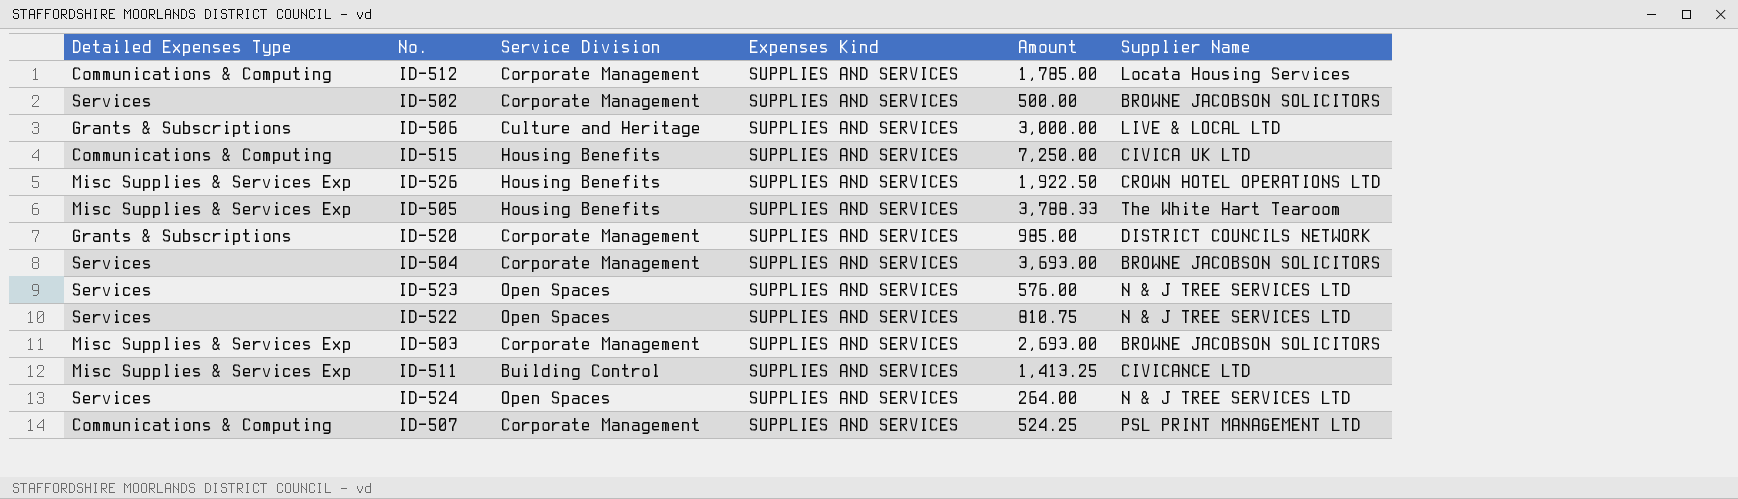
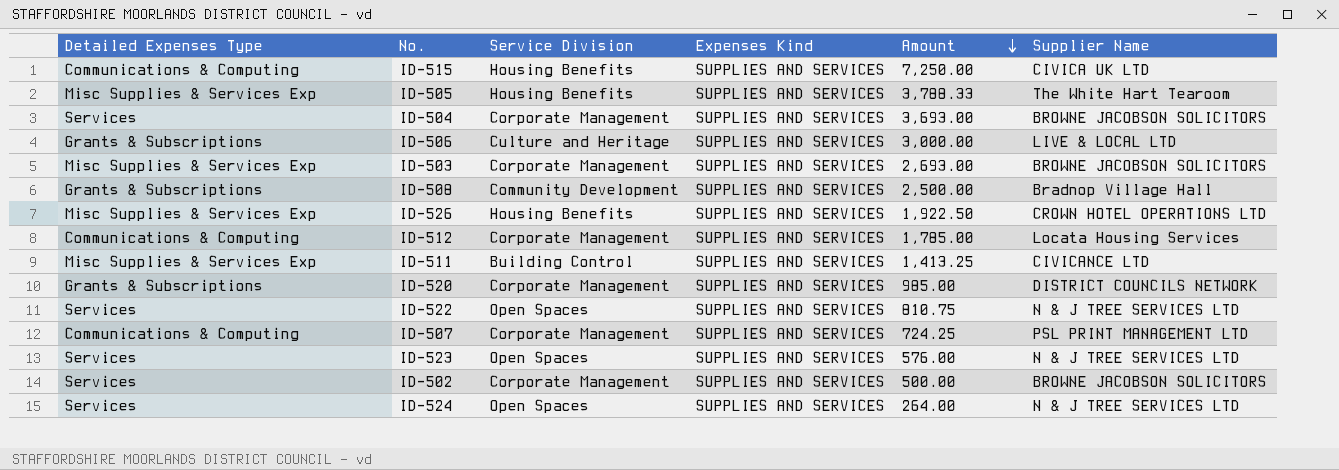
row order: none -> Amount descending
row ID-508: none -> Grants & Subscriptions | Community Development | SUPPLIES AND SERVICES | 2,500.00 | Bradnop Village Hall
ID-507 | Amount: 524.25 -> 724.25

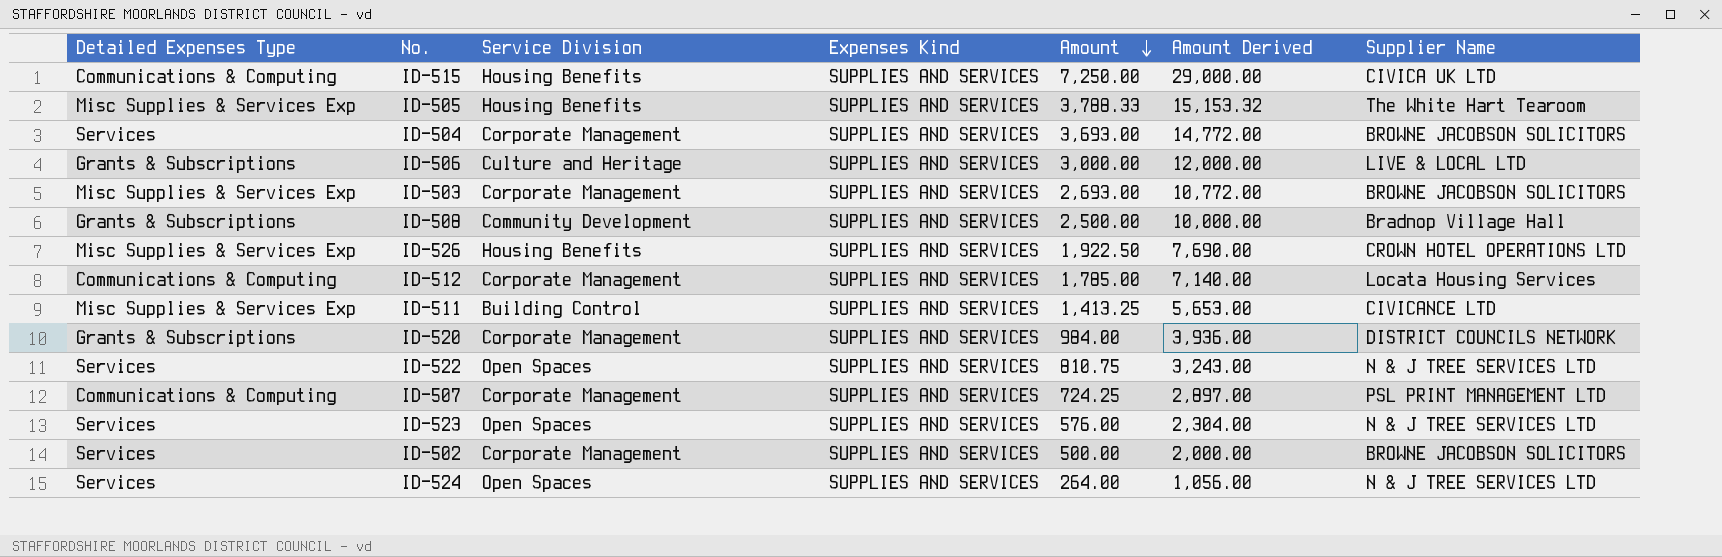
column Amount Derived | formula: none -> [Amount] * 4
ID-520 | Amount: 985.00 -> 984.00

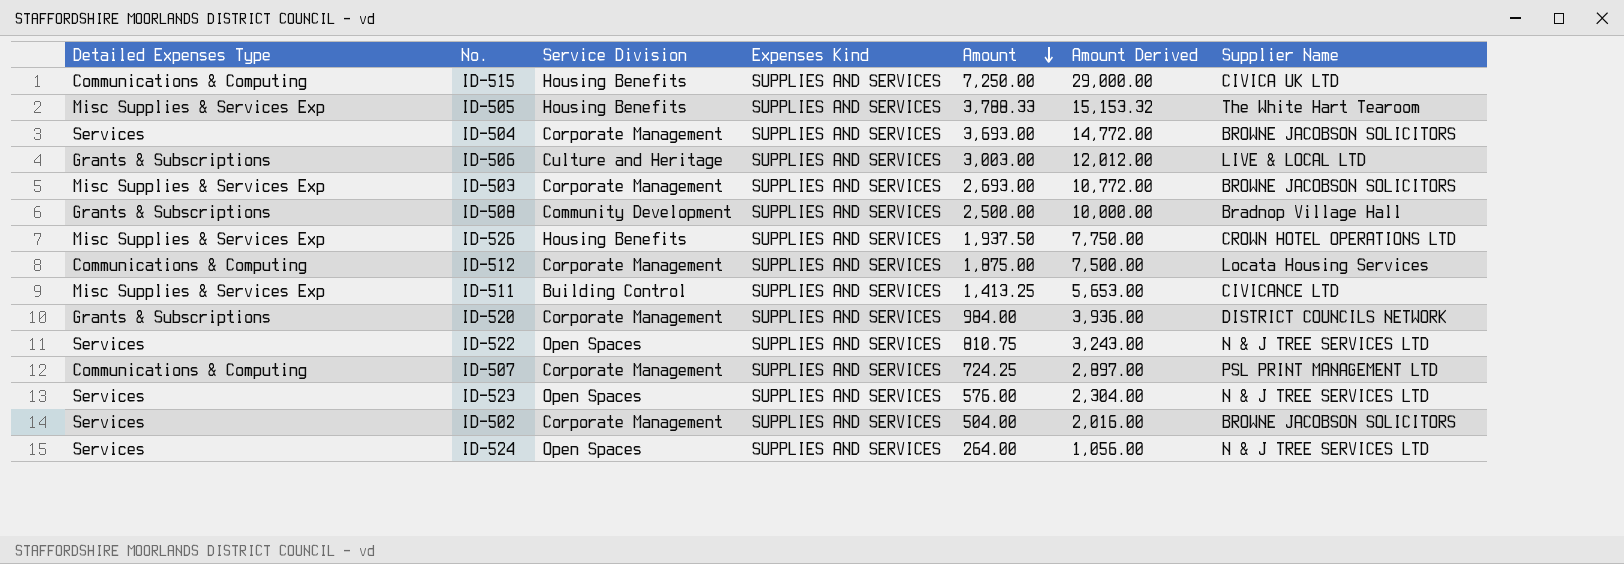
ID-506 | Amount: 3,000.00 -> 3,003.00
ID-506 | Amount Derived: 12,000.00 -> 12,012.00
ID-526 | Amount: 1,922.50 -> 1,937.50
ID-526 | Amount Derived: 7,690.00 -> 7,750.00
ID-512 | Amount: 1,785.00 -> 1,875.00
ID-512 | Amount Derived: 7,140.00 -> 7,500.00
ID-502 | Amount: 500.00 -> 504.00
ID-502 | Amount Derived: 2,000.00 -> 2,016.00

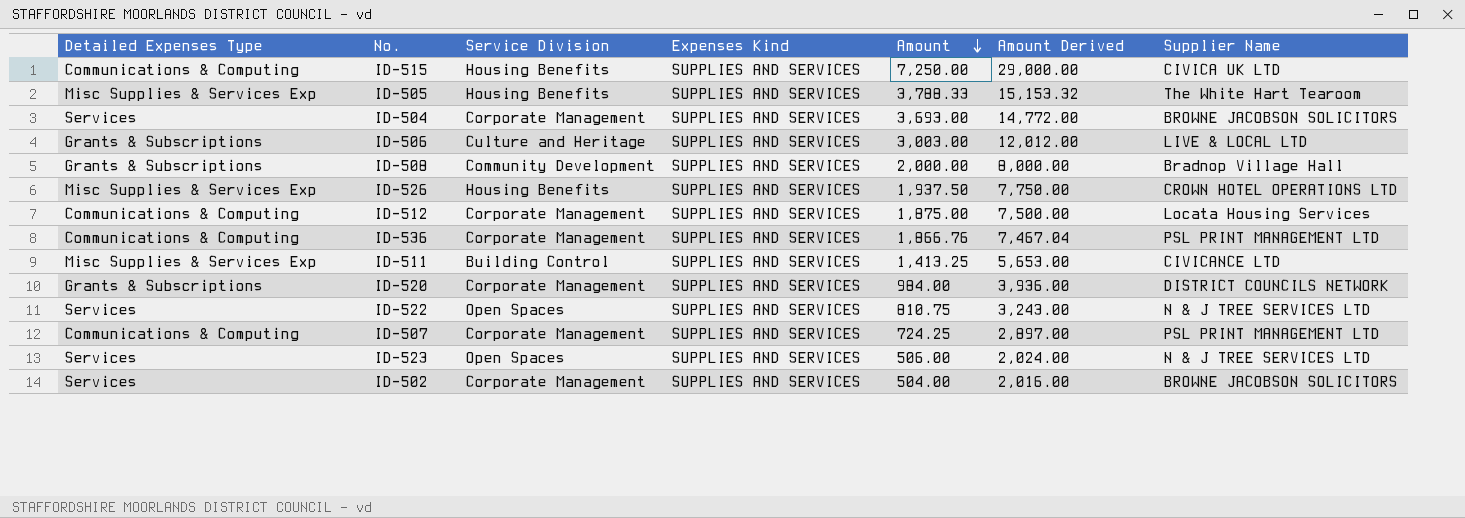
row ID-503: Misc Supplies & Services Exp | Corporate Management | SUPPLIES AND SERVICES | 2,693.00 | 10,772.00 | BROWNE JACOBSON SOLICITORS -> none
row ID-524: Services | Open Spaces | SUPPLIES AND SERVICES | 264.00 | 1,056.00 | N & J TREE SERVICES LTD -> none
ID-508 | Amount: 2,500.00 -> 2,000.00
ID-508 | Amount Derived: 10,000.00 -> 8,000.00
row ID-536: none -> Communications & Computing | Corporate Management | SUPPLIES AND SERVICES | 1,866.76 | 7,467.04 | PSL PRINT MANAGEMENT LTD
ID-523 | Amount: 576.00 -> 506.00
ID-523 | Amount Derived: 2,304.00 -> 2,024.00

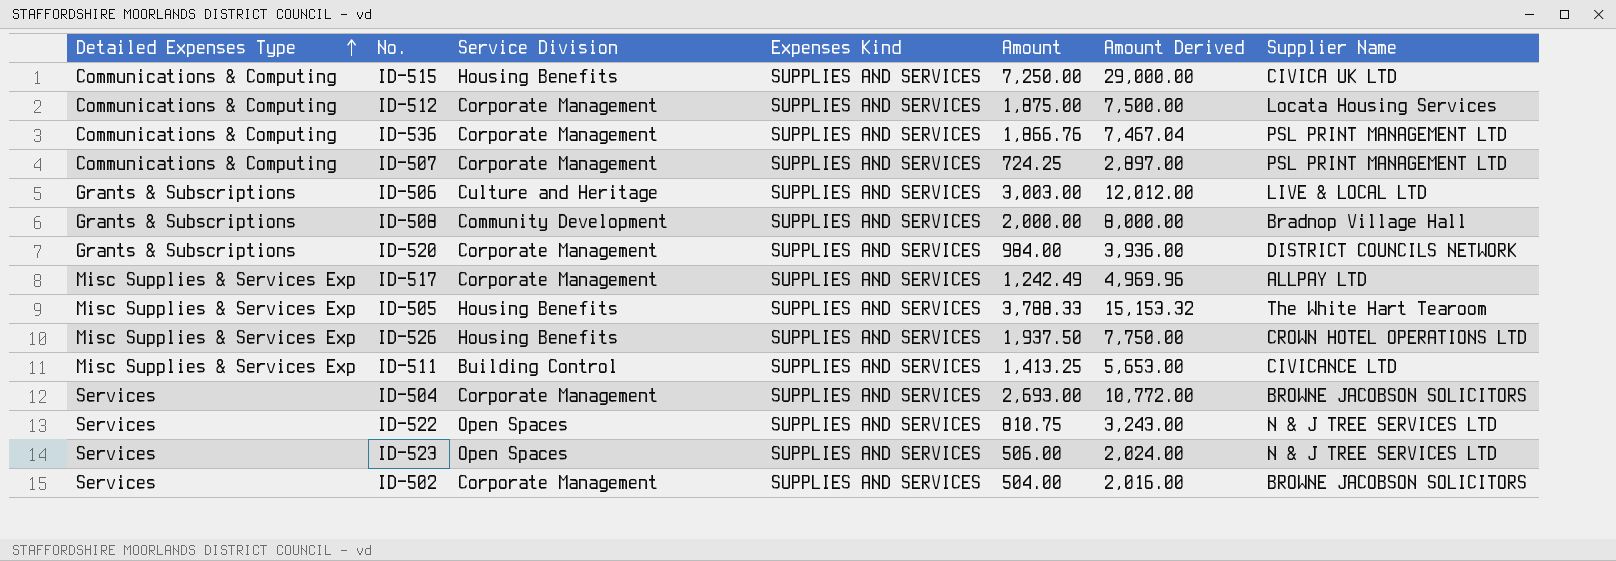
row order: Amount descending -> Detailed Expenses Type ascending
row ID-517: none -> Misc Supplies & Services Exp | Corporate Management | SUPPLIES AND SERVICES | 1,242.49 | 4,969.96 | ALLPAY LTD
ID-504 | Amount: 3,693.00 -> 2,693.00
ID-504 | Amount Derived: 14,772.00 -> 10,772.00

